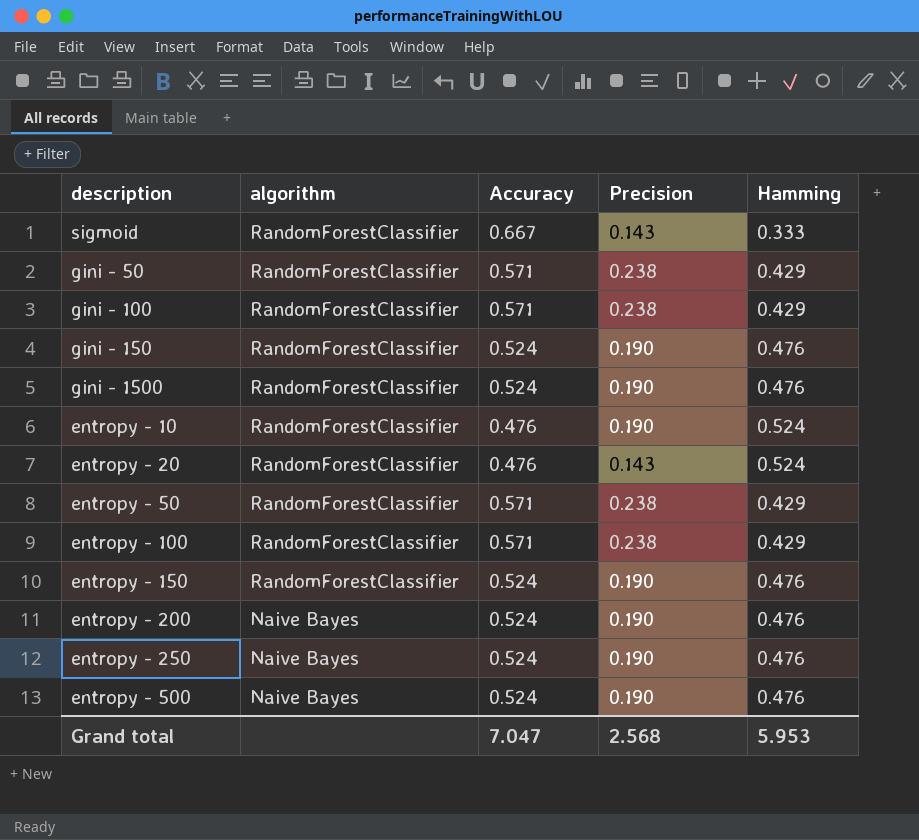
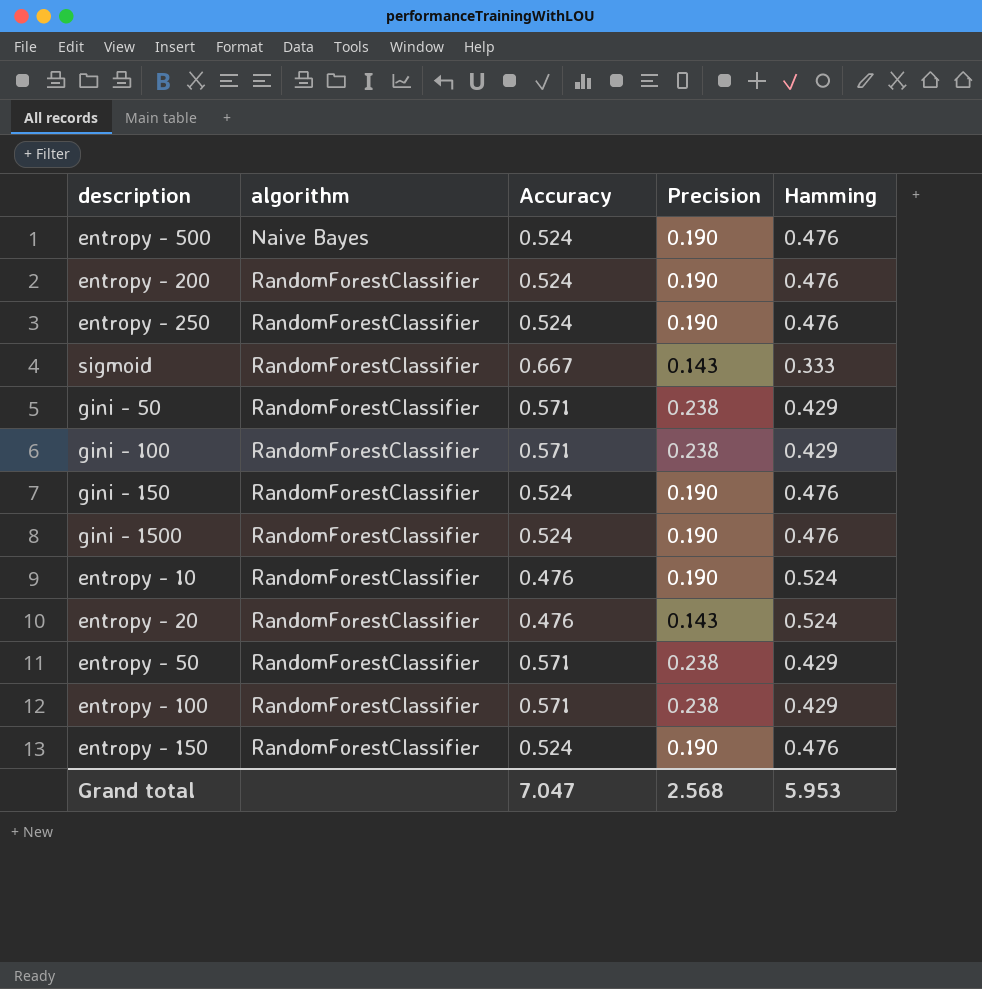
row order: algorithm descending -> algorithm ascending
entropy - 200 | algorithm: Naive Bayes -> RandomForestClassifier
entropy - 250 | algorithm: Naive Bayes -> RandomForestClassifier

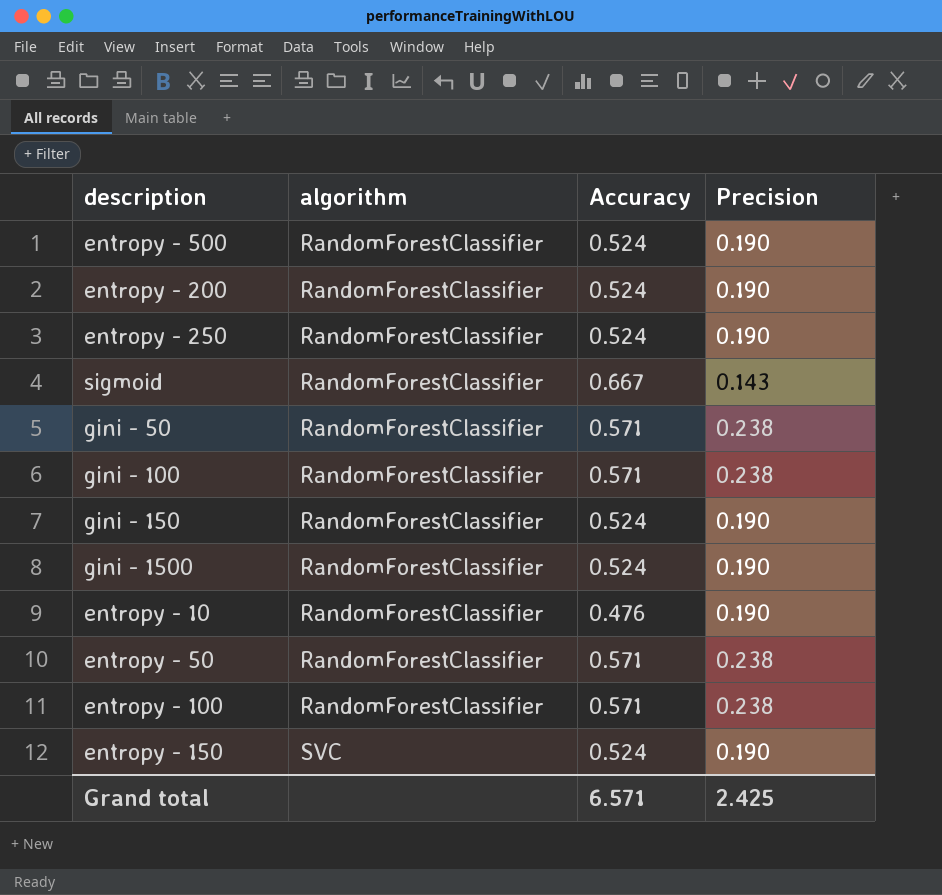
column Hamming | position: 5 -> none
row entropy - 20: RandomForestClassifier | 0.476 | 0.143 | 0.524 -> none
entropy - 500 | algorithm: Naive Bayes -> RandomForestClassifier
entropy - 150 | algorithm: RandomForestClassifier -> SVC
Grand total | Accuracy: 7.047 -> 6.571
Grand total | Precision: 2.568 -> 2.425

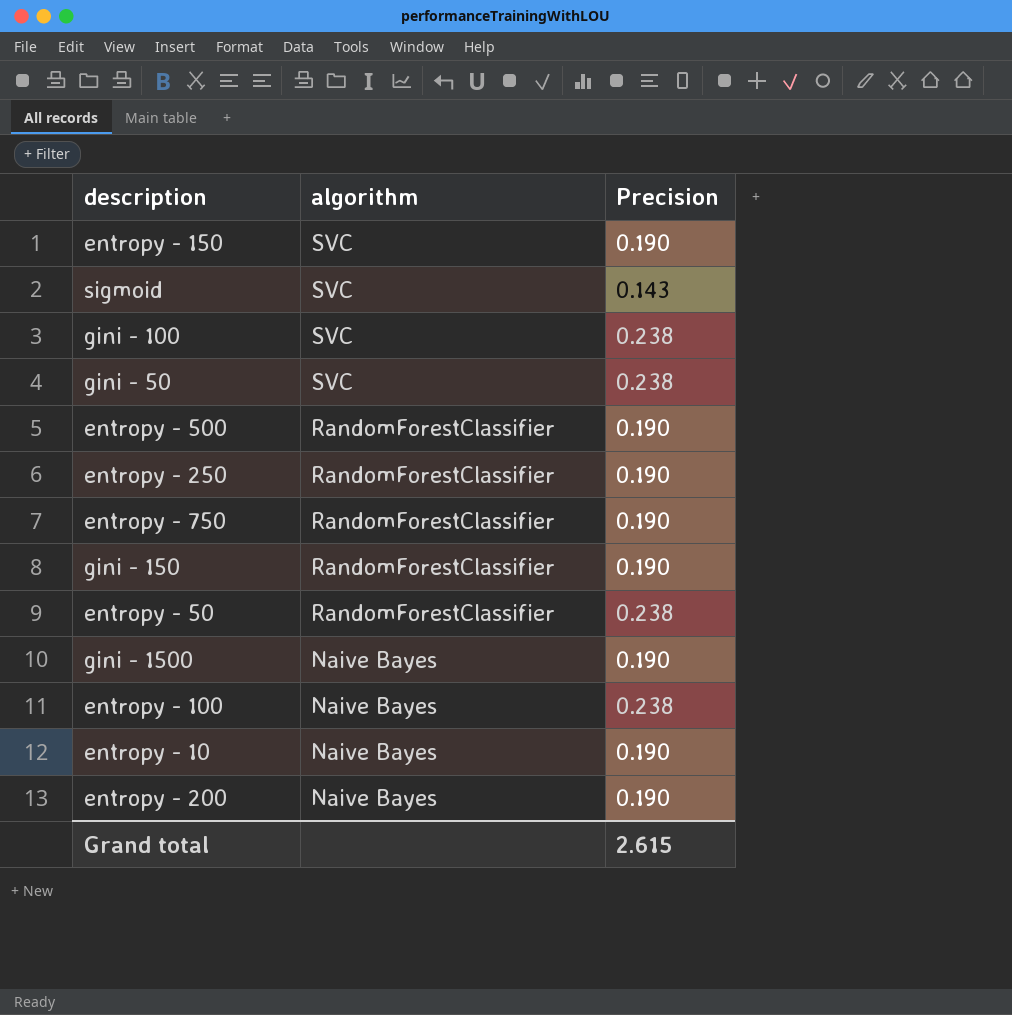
row order: algorithm ascending -> algorithm descending
column Accuracy | position: 3 -> none
sigmoid | algorithm: RandomForestClassifier -> SVC
gini - 100 | algorithm: RandomForestClassifier -> SVC
gini - 50 | algorithm: RandomForestClassifier -> SVC
row entropy - 750: none -> RandomForestClassifier | 0.190
gini - 1500 | algorithm: RandomForestClassifier -> Naive Bayes
entropy - 100 | algorithm: RandomForestClassifier -> Naive Bayes
entropy - 10 | algorithm: RandomForestClassifier -> Naive Bayes
entropy - 200 | algorithm: RandomForestClassifier -> Naive Bayes
Grand total | Precision: 2.425 -> 2.615

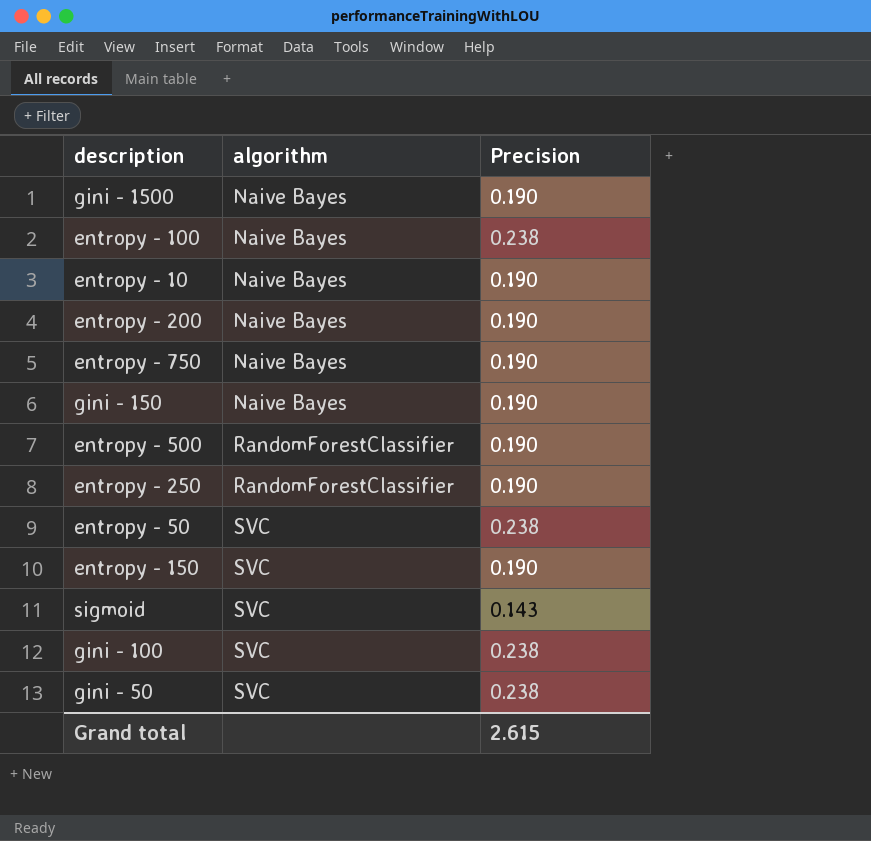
row order: algorithm descending -> algorithm ascending
entropy - 750 | algorithm: RandomForestClassifier -> Naive Bayes
gini - 150 | algorithm: RandomForestClassifier -> Naive Bayes
entropy - 50 | algorithm: RandomForestClassifier -> SVC

